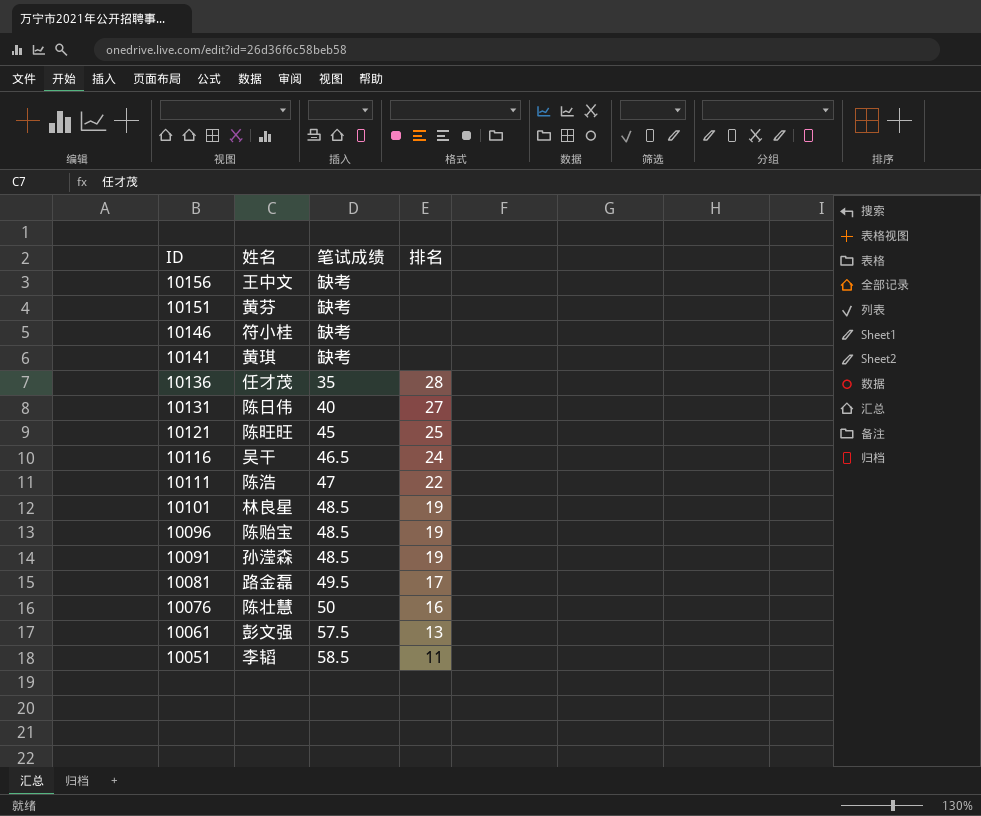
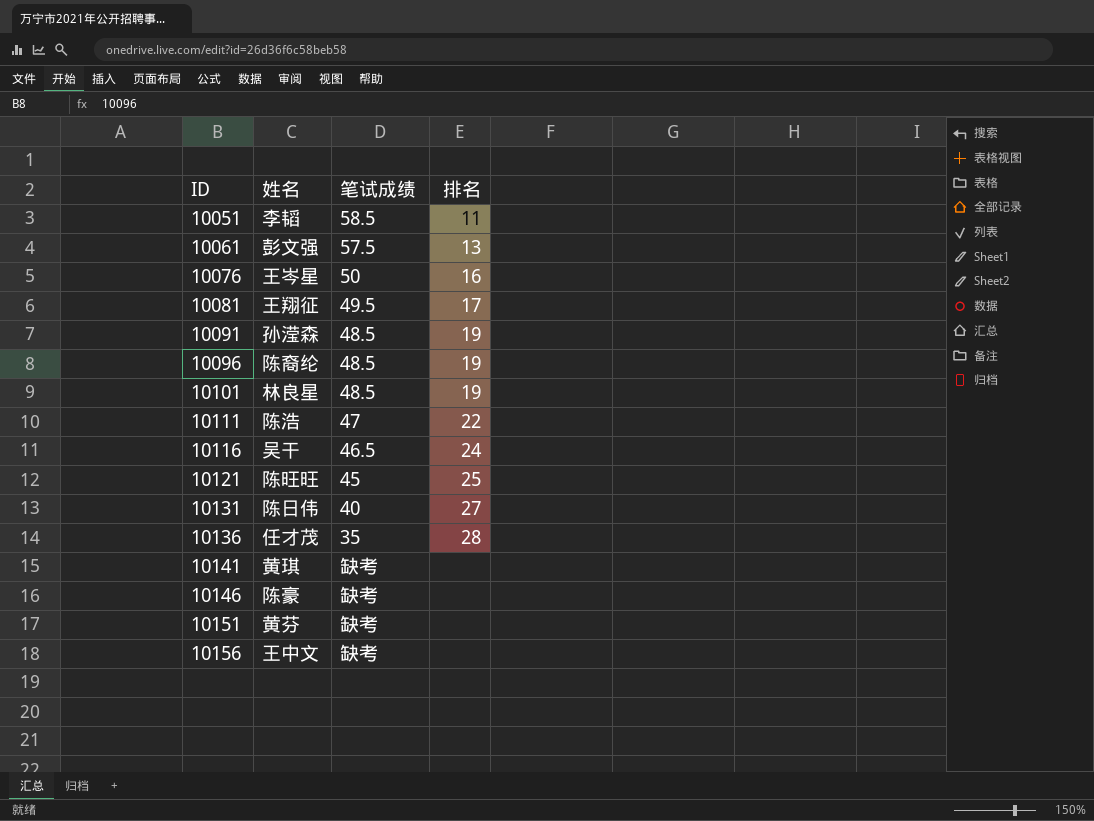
row order: ID descending -> ID ascending
10076 | 姓名: 陈壮慧 -> 王岑星
10081 | 姓名: 路金磊 -> 王翔征
10096 | 姓名: 陈贻宝 -> 陈裔纶
10146 | 姓名: 符小桂 -> 陈豪

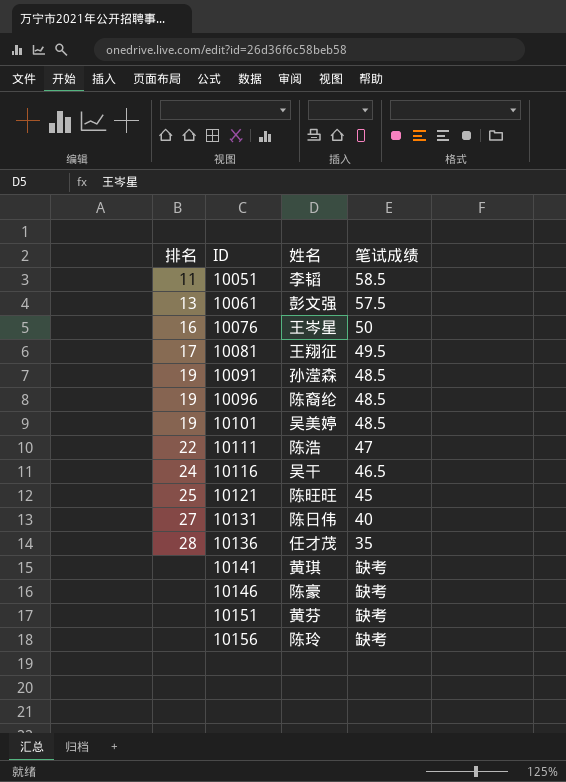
column 排名 | position: 4 -> 1
10101 | 姓名: 林良星 -> 吴美婷
10156 | 姓名: 王中文 -> 陈玲

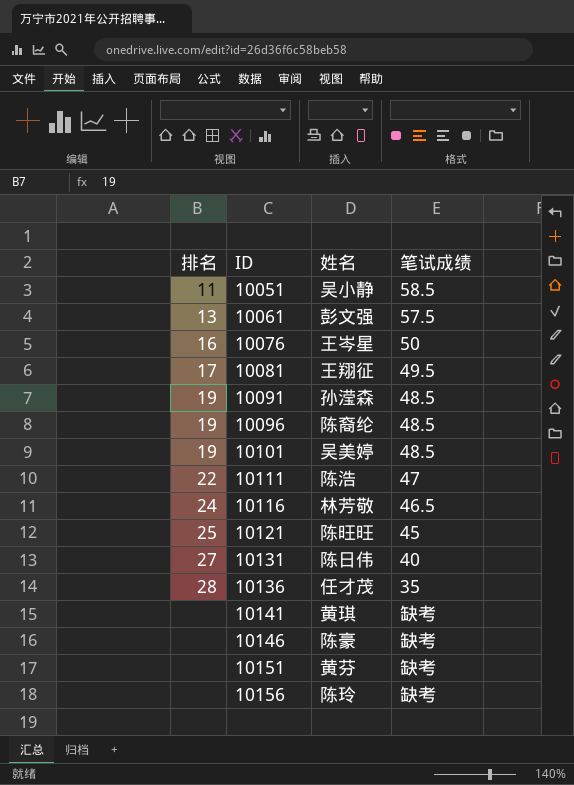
10051 | 姓名: 李韬 -> 吴小静
10116 | 姓名: 吴干 -> 林芳敬

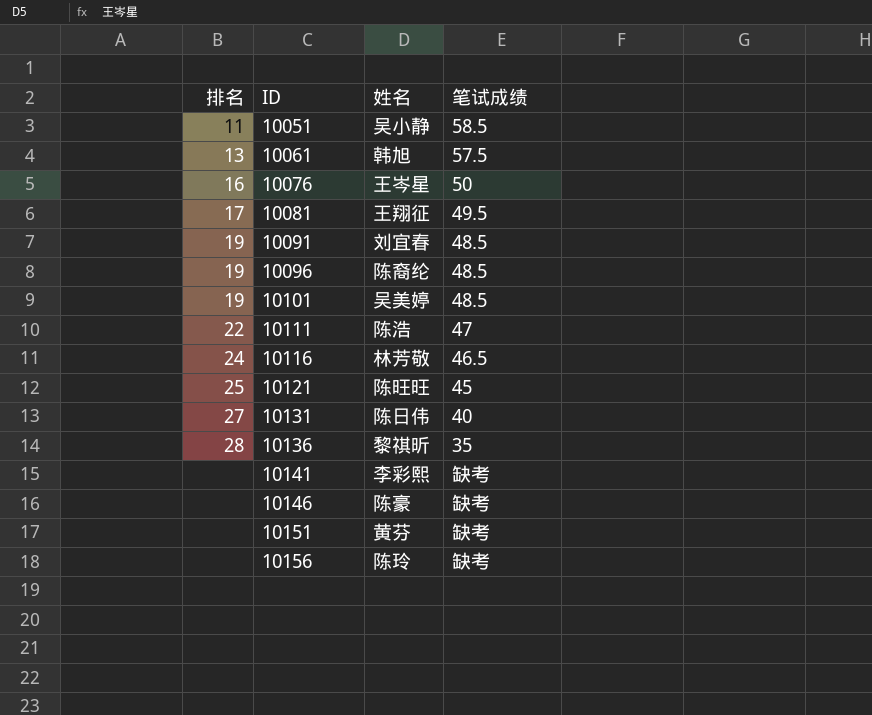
10061 | 姓名: 彭文强 -> 韩旭
10091 | 姓名: 孙滢森 -> 刘宜春
10136 | 姓名: 任才茂 -> 黎祺昕
10141 | 姓名: 黄琪 -> 李彩熙

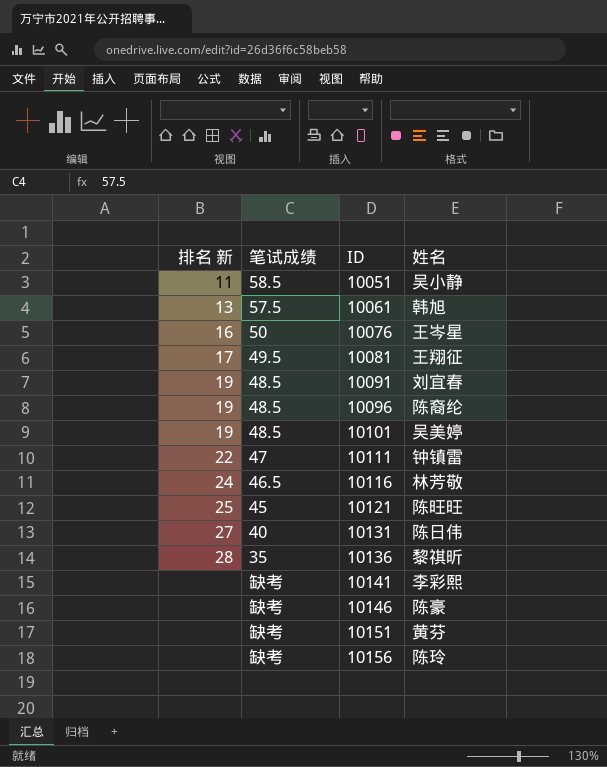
column name: 排名 -> 排名 新
column 笔试成绩 | position: 4 -> 2
10111 | 姓名: 陈浩 -> 钟镇雷

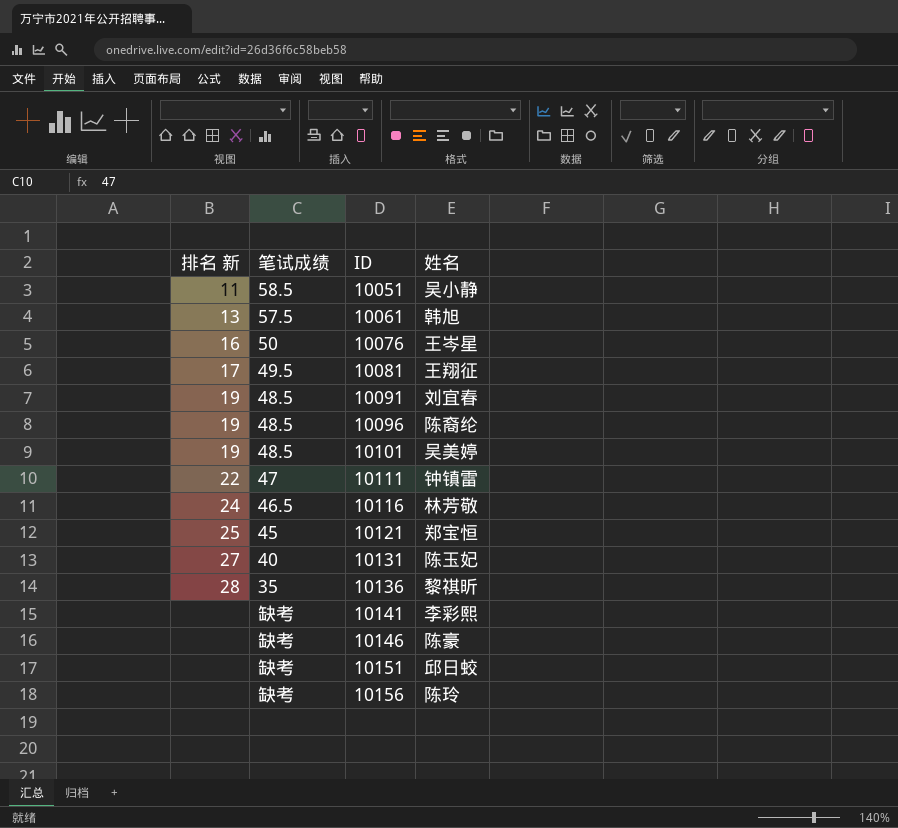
10121 | 姓名: 陈旺旺 -> 郑宝恒
10131 | 姓名: 陈日伟 -> 陈玉妃
10151 | 姓名: 黄芬 -> 邱日蛟

